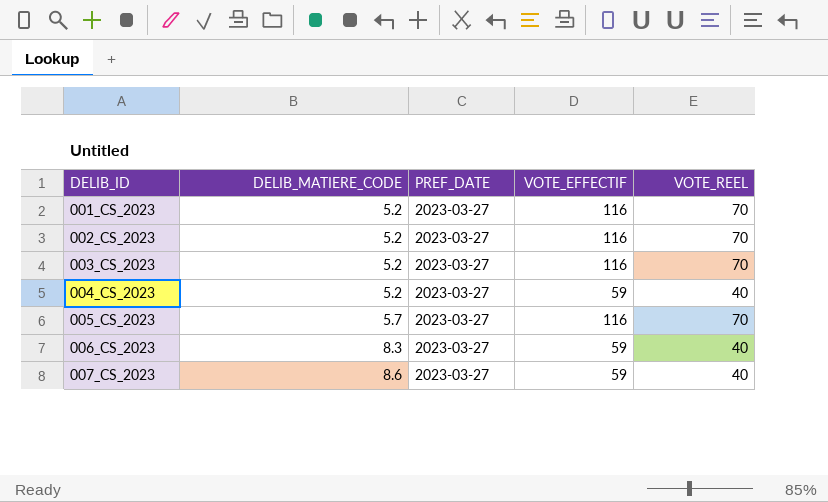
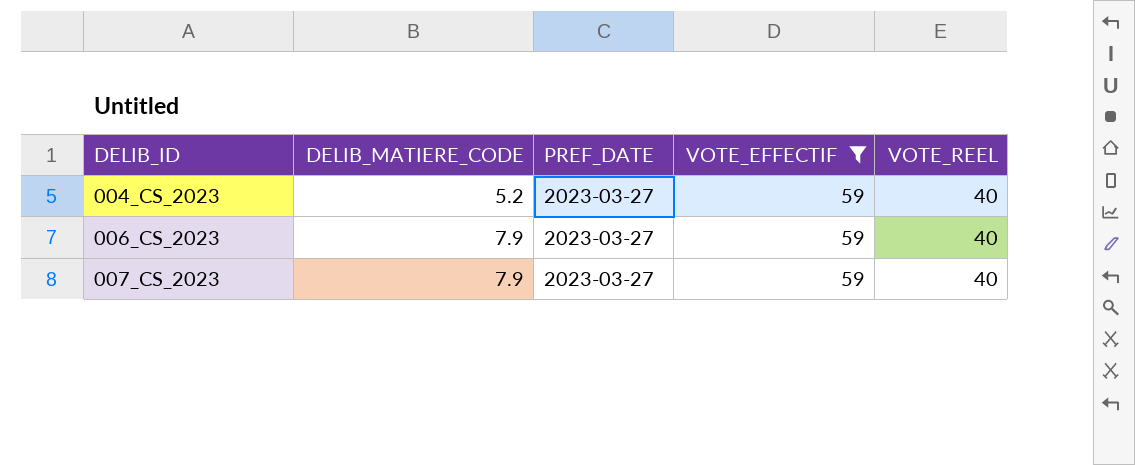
filter: none -> VOTE_EFFECTIF = 59
006_CS_2023 | DELIB_MATIERE_CODE: 8.3 -> 7.9
007_CS_2023 | DELIB_MATIERE_CODE: 8.6 -> 7.9

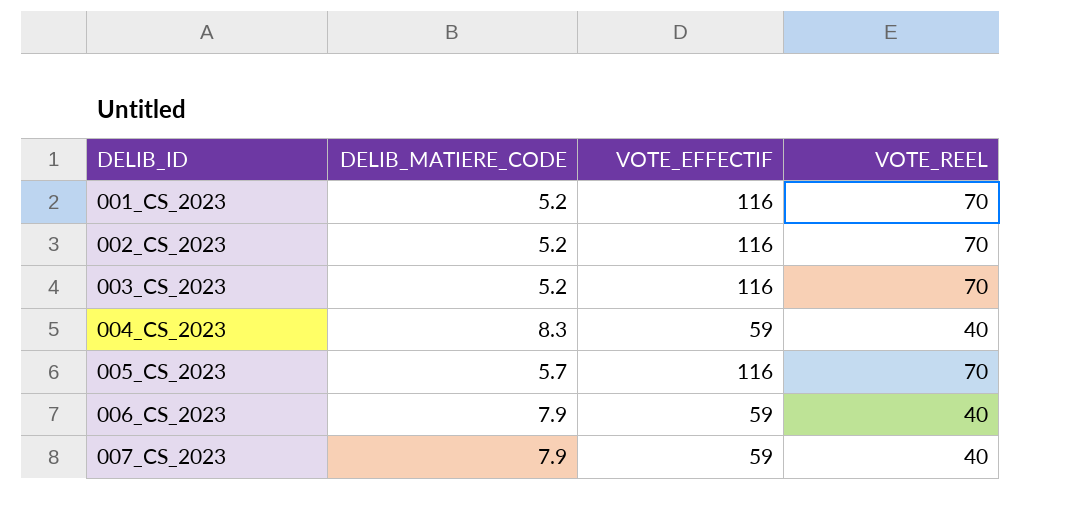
filter: VOTE_EFFECTIF = 59 -> none
column PREF_DATE | position: 3 -> none
004_CS_2023 | DELIB_MATIERE_CODE: 5.2 -> 8.3

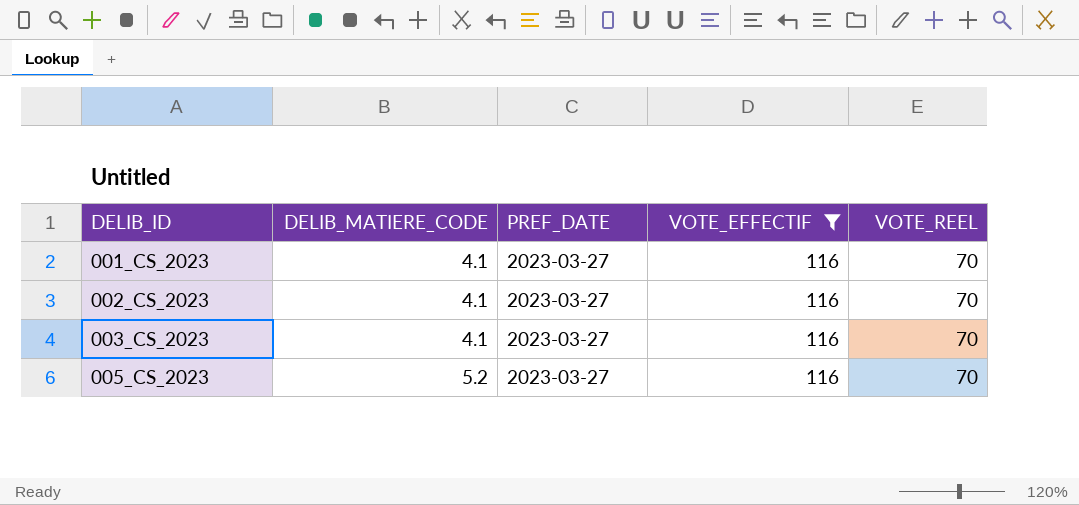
filter: none -> VOTE_EFFECTIF = 116
column PREF_DATE | position: none -> 3
001_CS_2023 | DELIB_MATIERE_CODE: 5.2 -> 4.1
002_CS_2023 | DELIB_MATIERE_CODE: 5.2 -> 4.1
003_CS_2023 | DELIB_MATIERE_CODE: 5.2 -> 4.1
005_CS_2023 | DELIB_MATIERE_CODE: 5.7 -> 5.2

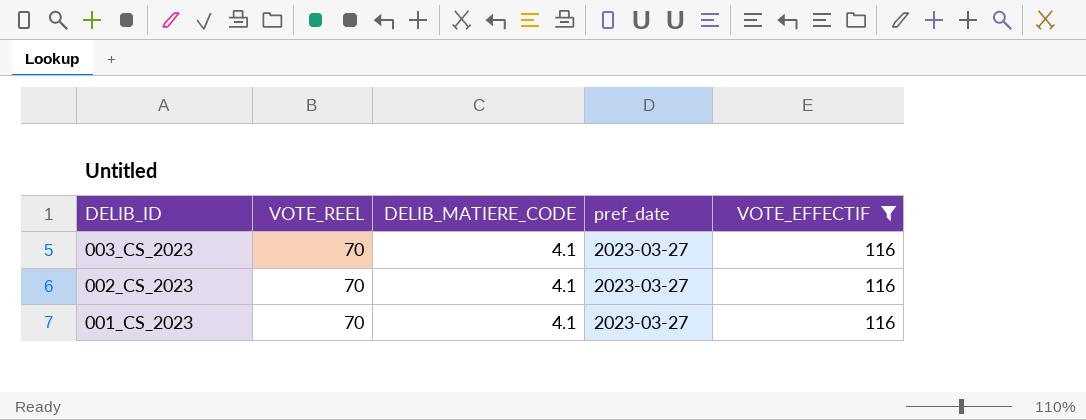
row order: DELIB_ID ascending -> DELIB_ID descending
column VOTE_REEL | position: 5 -> 2
column name: PREF_DATE -> pref_date
row 005_CS_2023: 5.2 | 2023-03-27 | 116 | 70 -> none

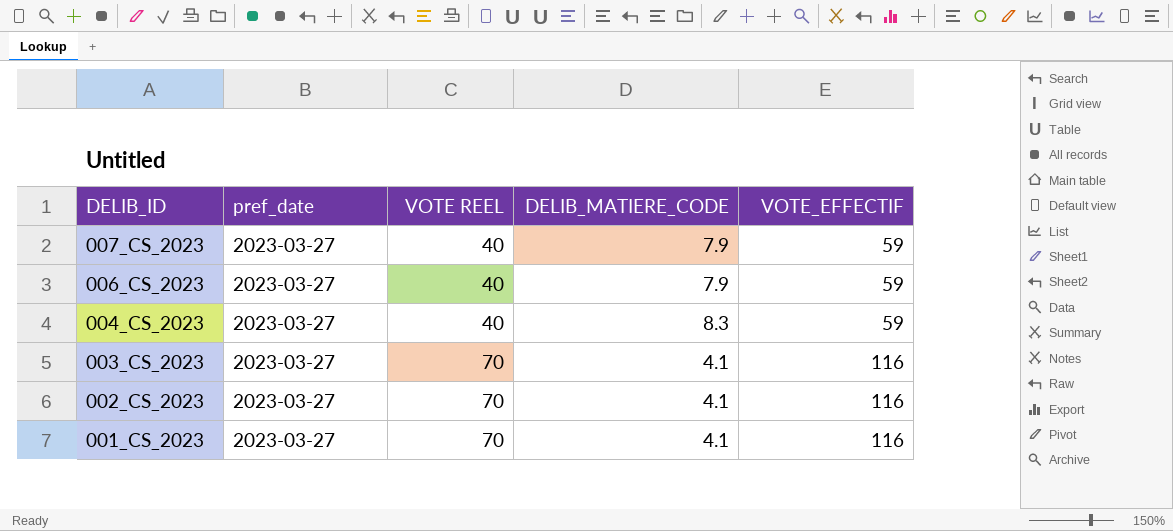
filter: VOTE_EFFECTIF = 116 -> none
column pref_date | position: 4 -> 2
column name: VOTE_REEL -> VOTE REEL

